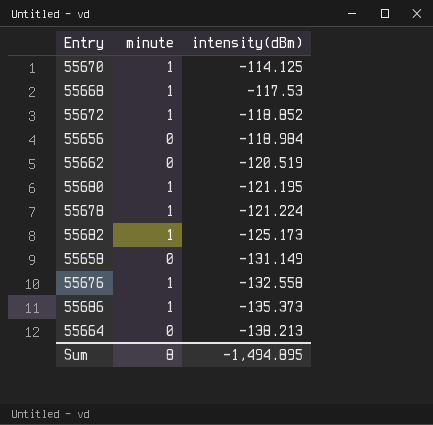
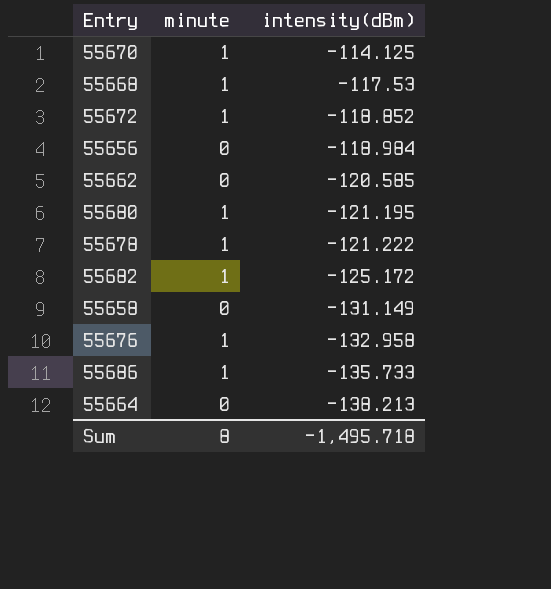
55662 | intensity(dBm): -120.519 -> -120.585
55678 | intensity(dBm): -121.224 -> -121.222
55682 | intensity(dBm): -125.173 -> -125.172
55676 | intensity(dBm): -132.558 -> -132.958
55686 | intensity(dBm): -135.373 -> -135.733
Sum | intensity(dBm): -1,494.895 -> -1,495.718

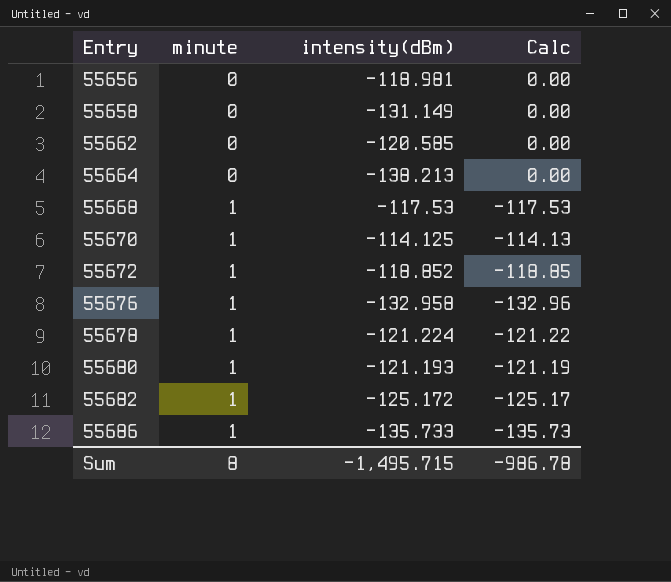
row order: intensity(dBm) descending -> Entry ascending
column Calc | formula: none -> [minute] * [intensity(dBm)]
55656 | intensity(dBm): -118.984 -> -118.981
55678 | intensity(dBm): -121.222 -> -121.224
55680 | intensity(dBm): -121.195 -> -121.193
Sum | intensity(dBm): -1,495.718 -> -1,495.715

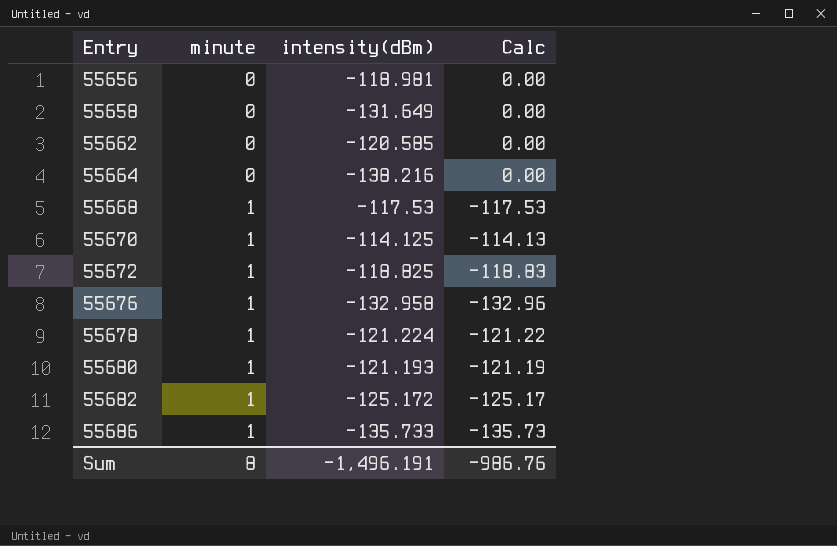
55658 | intensity(dBm): -131.149 -> -131.649
55664 | intensity(dBm): -138.213 -> -138.216
55672 | intensity(dBm): -118.852 -> -118.825
55672 | Calc: -118.85 -> -118.83
Sum | intensity(dBm): -1,495.715 -> -1,496.191
Sum | Calc: -986.78 -> -986.76

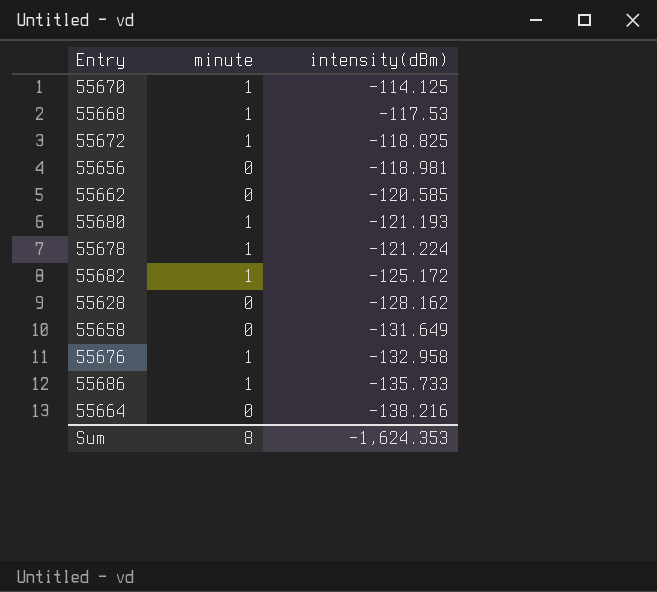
row order: Entry ascending -> intensity(dBm) descending
column Calc | formula: [minute] * [intensity(dBm)] -> none
row 55628: none -> 0 | -128.162
Sum | intensity(dBm): -1,496.191 -> -1,624.353

